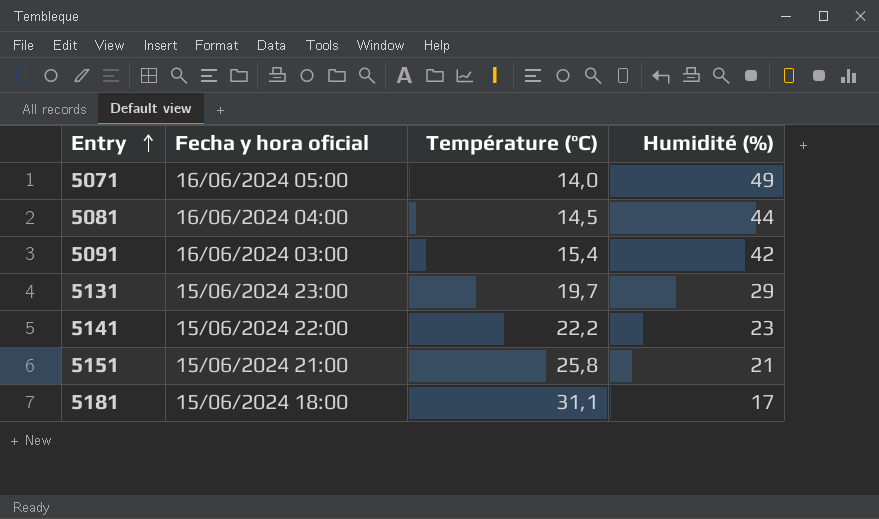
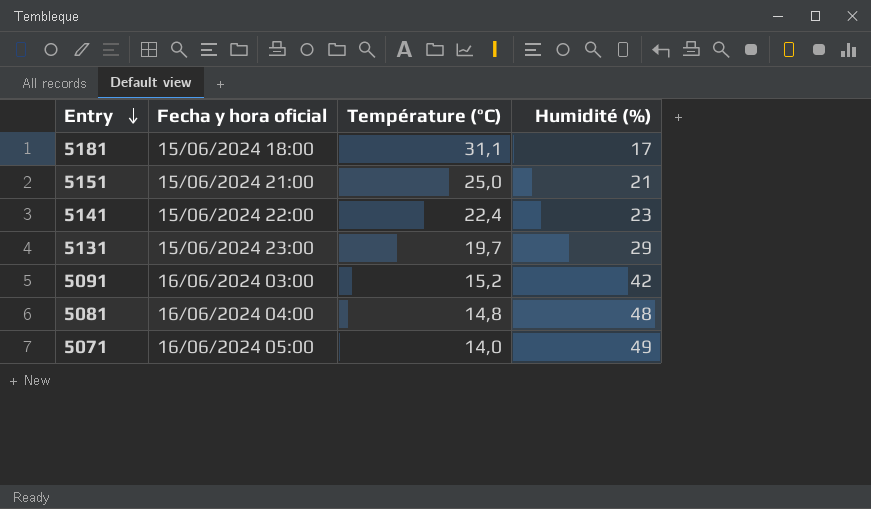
row order: Entry ascending -> Entry descending
5151 | Température (ºC): 25,8 -> 25,0
5141 | Température (ºC): 22,2 -> 22,4
5091 | Température (ºC): 15,4 -> 15,2
5081 | Température (ºC): 14,5 -> 14,8
5081 | Humidité (%): 44 -> 48

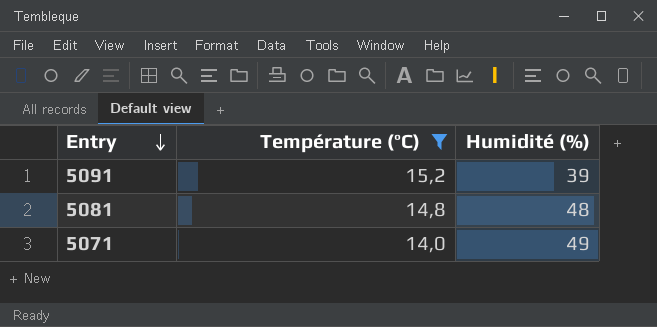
filter: none -> Température (ºC) <= 15,2
column Fecha y hora oficial | position: 2 -> none
5091 | Humidité (%): 42 -> 39

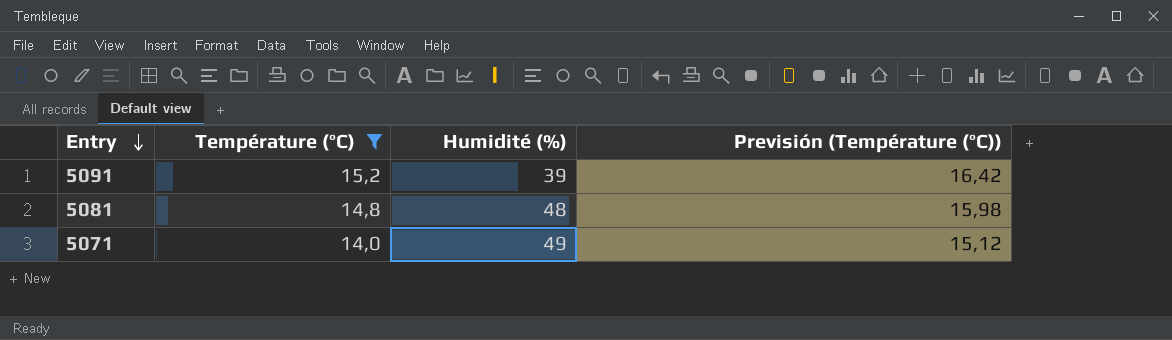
column Previsión (Température (ºC)) | formula: none -> [Température (ºC)] * 1,08

